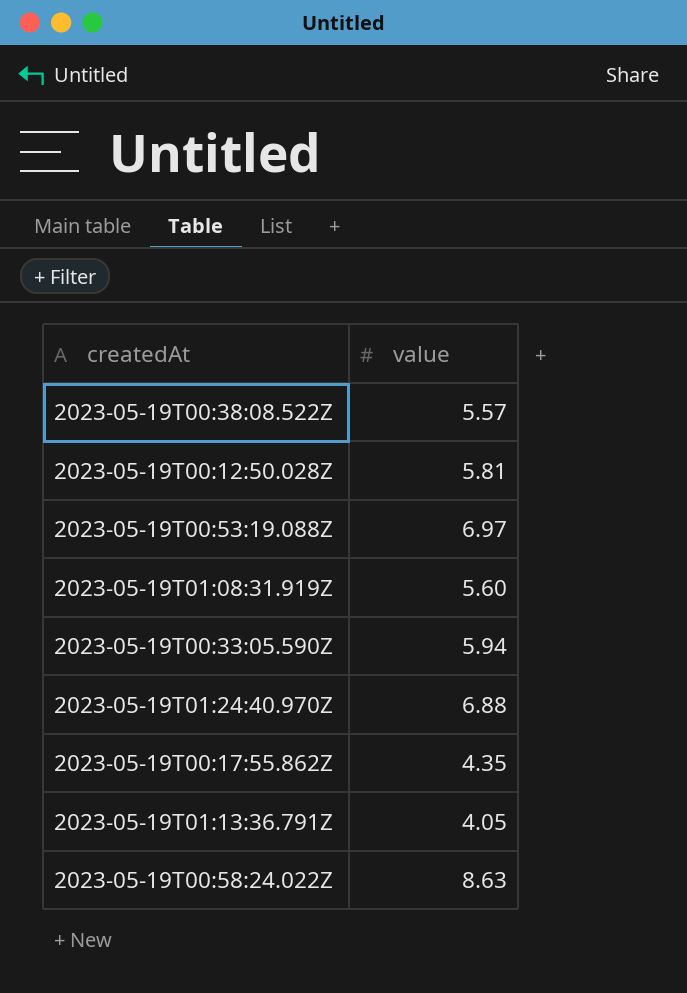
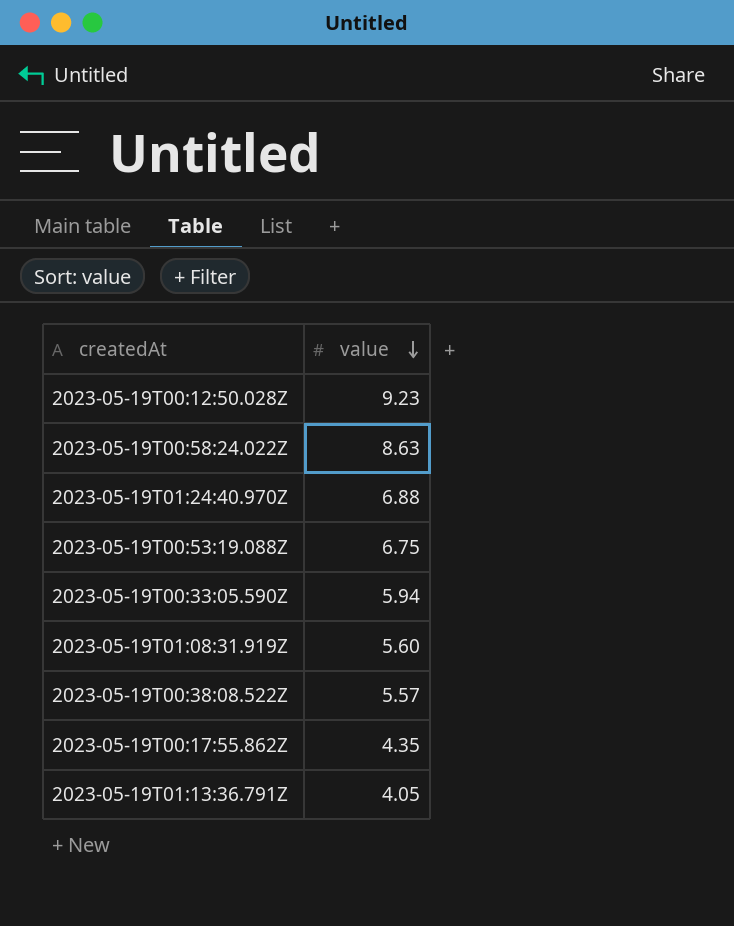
row order: none -> value descending
2023-05-19T00:12:50.028Z | value: 5.81 -> 9.23
2023-05-19T00:53:19.088Z | value: 6.97 -> 6.75

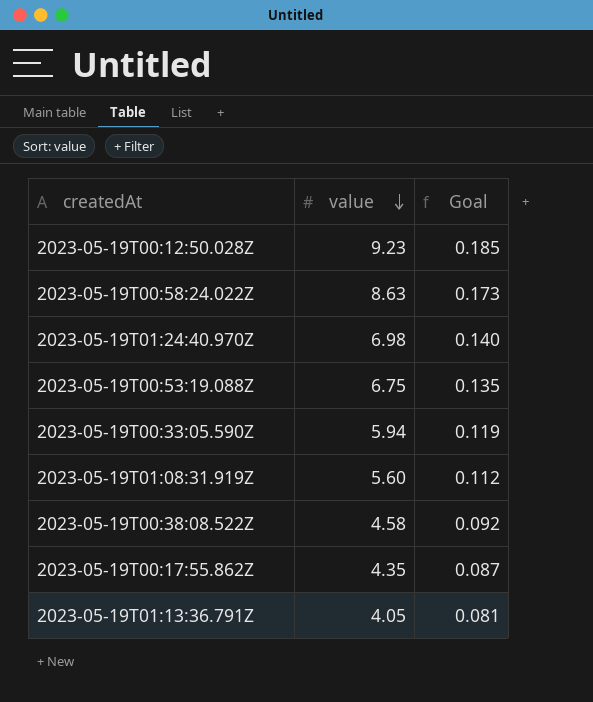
column Goal | formula: none -> [value] * 0.02
2023-05-19T01:24:40.970Z | value: 6.88 -> 6.98
2023-05-19T00:38:08.522Z | value: 5.57 -> 4.58

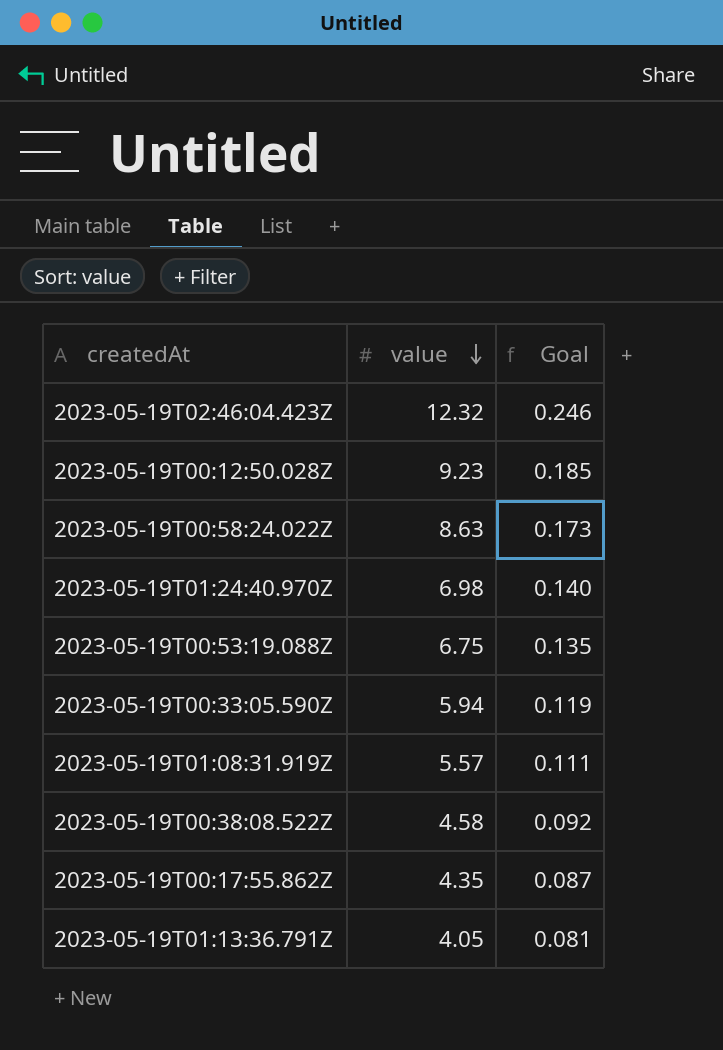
row 2023-05-19T02:46:04.423Z: none -> 12.32 | 0.246
2023-05-19T01:08:31.919Z | value: 5.60 -> 5.57
2023-05-19T01:08:31.919Z | Goal: 0.112 -> 0.111

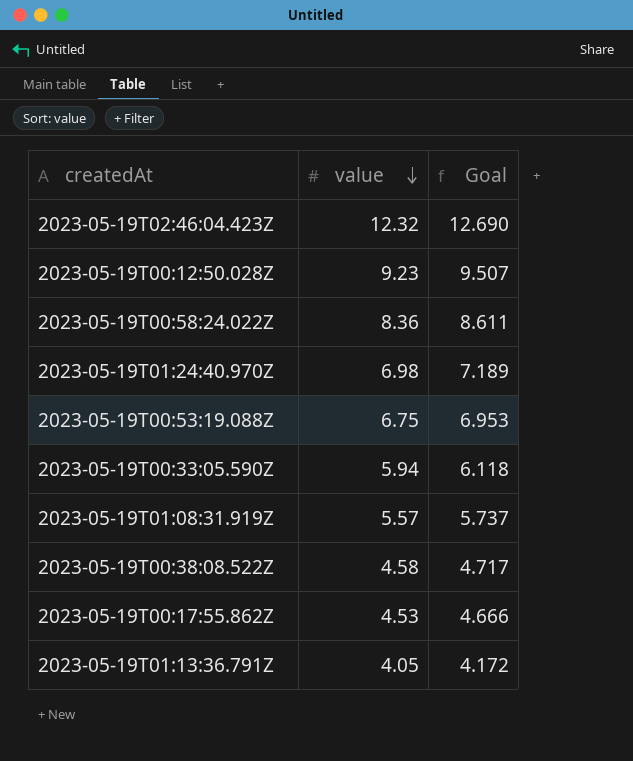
column Goal | formula: [value] * 0.02 -> [value] * 1.03
2023-05-19T00:58:24.022Z | value: 8.63 -> 8.36
2023-05-19T00:17:55.862Z | value: 4.35 -> 4.53

